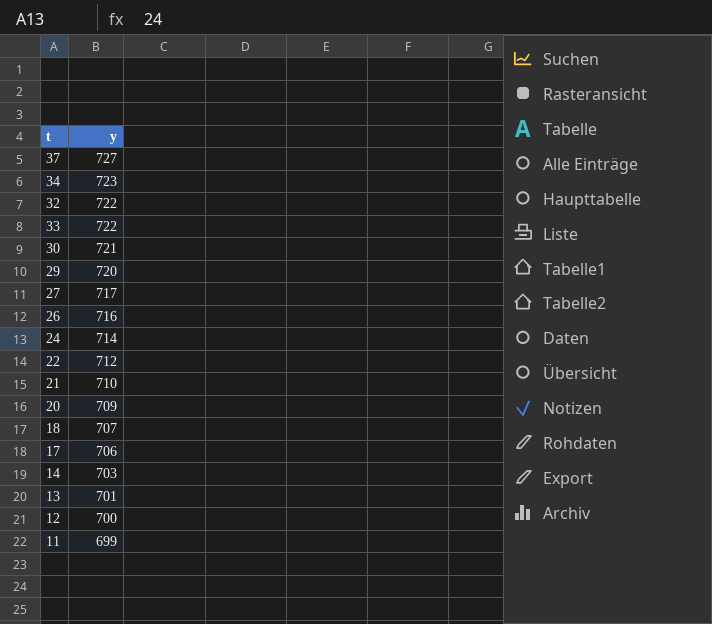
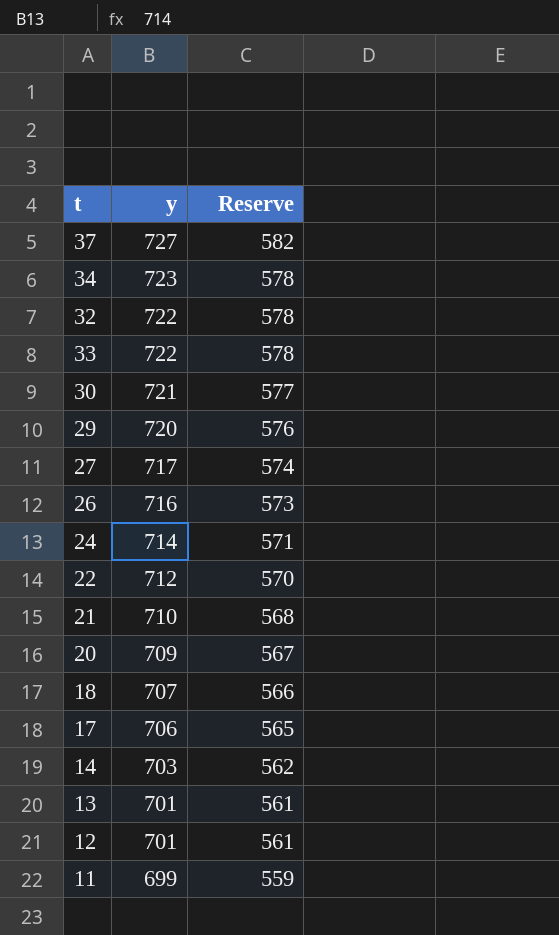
column Reserve | formula: none -> [y] * 0.8
12 | y: 700 -> 701

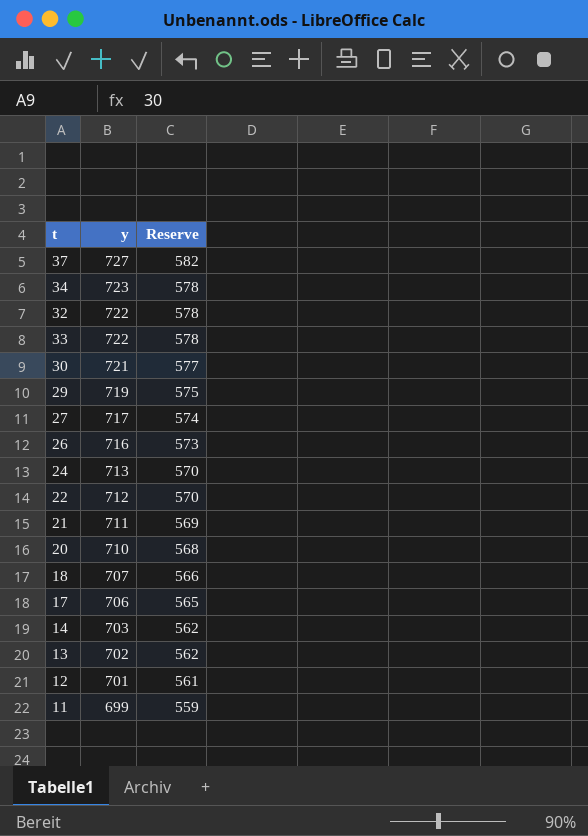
29 | y: 720 -> 719
29 | Reserve: 576 -> 575
24 | y: 714 -> 713
24 | Reserve: 571 -> 570
21 | y: 710 -> 711
21 | Reserve: 568 -> 569
20 | y: 709 -> 710
20 | Reserve: 567 -> 568
13 | y: 701 -> 702
13 | Reserve: 561 -> 562

